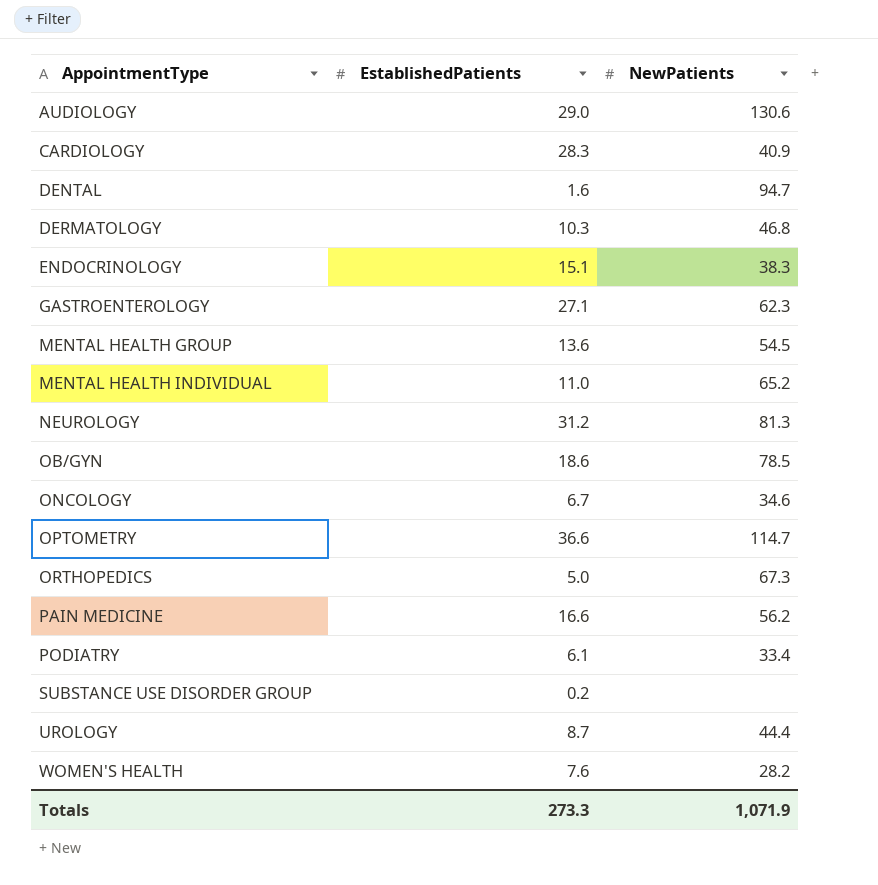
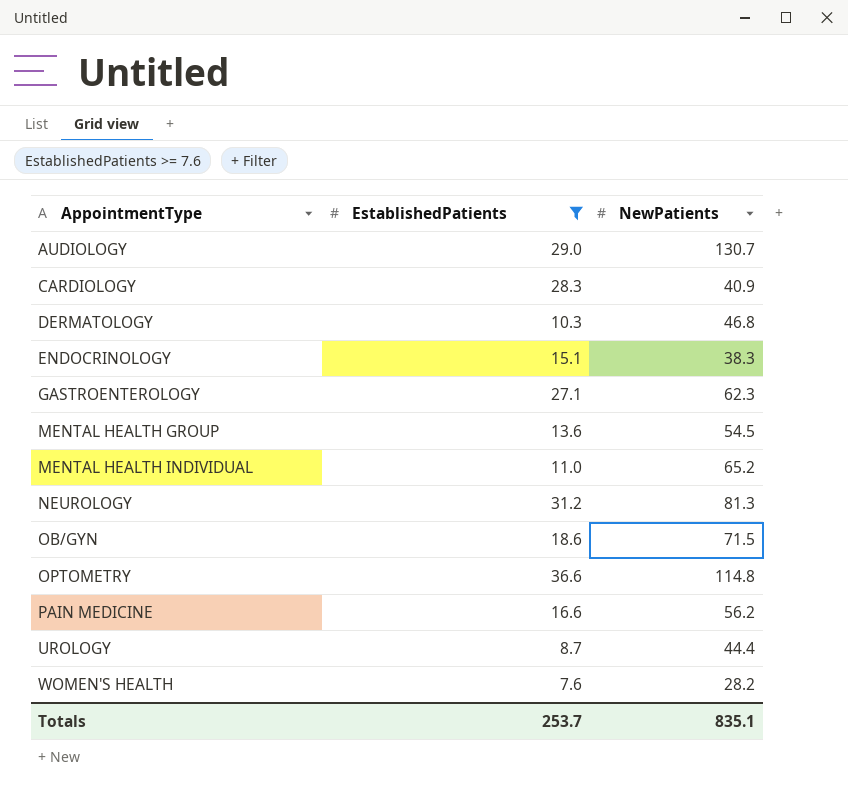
filter: none -> EstablishedPatients >= 7.6
AUDIOLOGY | NewPatients: 130.6 -> 130.7
OB/GYN | NewPatients: 78.5 -> 71.5
OPTOMETRY | NewPatients: 114.7 -> 114.8
Totals | EstablishedPatients: 273.3 -> 253.7
Totals | NewPatients: 1,071.9 -> 835.1

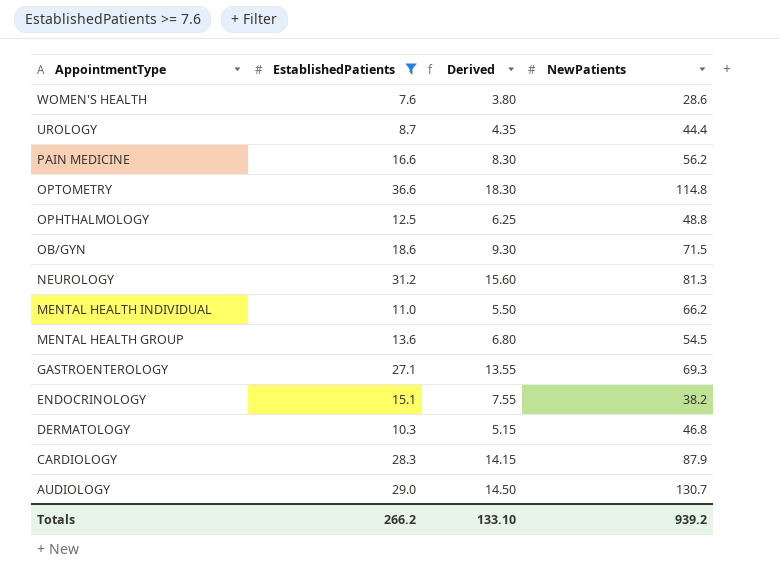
row order: AppointmentType ascending -> AppointmentType descending
column Derived | formula: none -> [EstablishedPatients] * 0.5
WOMEN'S HEALTH | NewPatients: 28.2 -> 28.6
row OPHTHALMOLOGY: none -> 12.5 | 6.25 | 48.8
MENTAL HEALTH INDIVIDUAL | NewPatients: 65.2 -> 66.2
GASTROENTEROLOGY | NewPatients: 62.3 -> 69.3
ENDOCRINOLOGY | NewPatients: 38.3 -> 38.2
CARDIOLOGY | NewPatients: 40.9 -> 87.9
Totals | EstablishedPatients: 253.7 -> 266.2
Totals | NewPatients: 835.1 -> 939.2

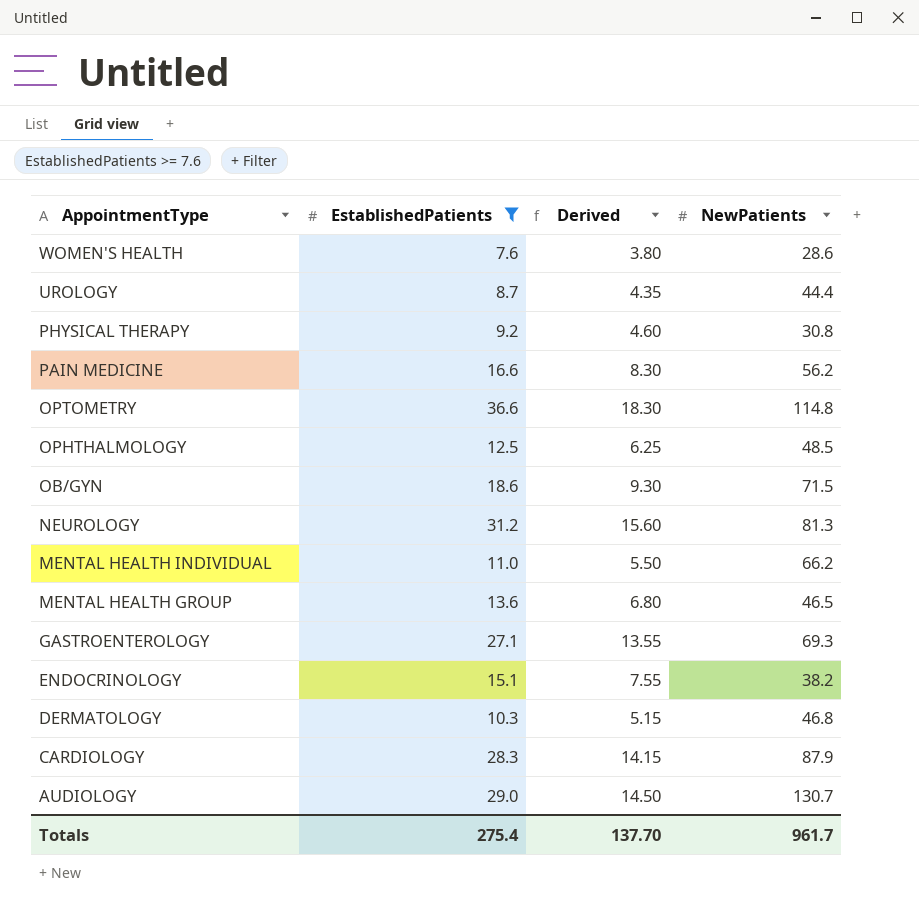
row PHYSICAL THERAPY: none -> 9.2 | 4.60 | 30.8
OPHTHALMOLOGY | NewPatients: 48.8 -> 48.5
MENTAL HEALTH GROUP | NewPatients: 54.5 -> 46.5
Totals | EstablishedPatients: 266.2 -> 275.4
Totals | Derived: 133.10 -> 137.70
Totals | NewPatients: 939.2 -> 961.7

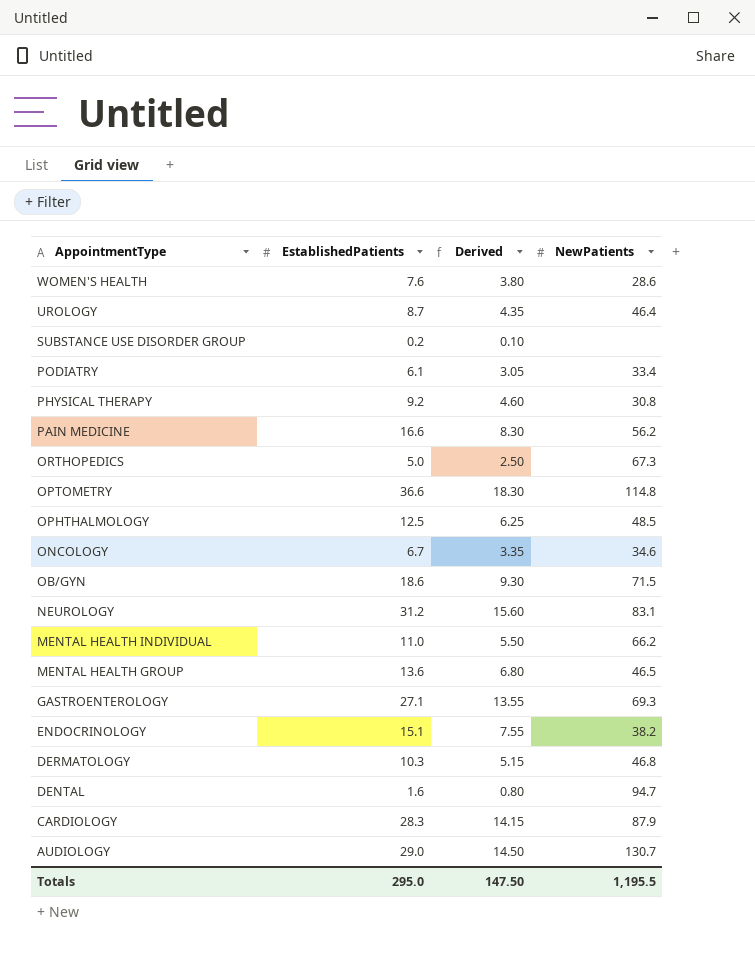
filter: EstablishedPatients >= 7.6 -> none
UROLOGY | NewPatients: 44.4 -> 46.4
NEUROLOGY | NewPatients: 81.3 -> 83.1
Totals | EstablishedPatients: 275.4 -> 295.0
Totals | Derived: 137.70 -> 147.50
Totals | NewPatients: 961.7 -> 1,195.5

